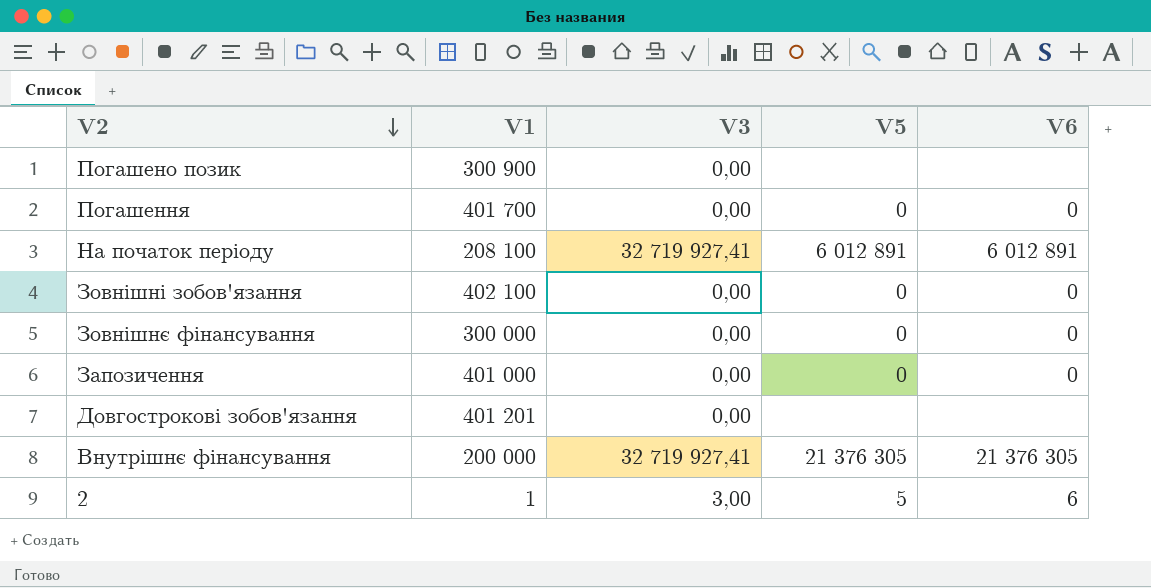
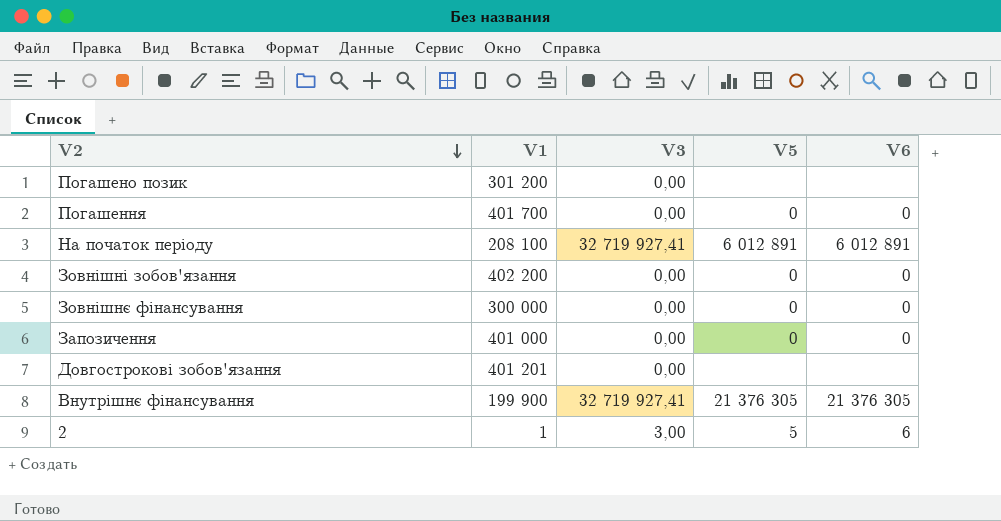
Погашено позик | V1: 300 900 -> 301 200
Зовнішні зобов'язання | V1: 402 100 -> 402 200
Внутрішнє фінансування | V1: 200 000 -> 199 900

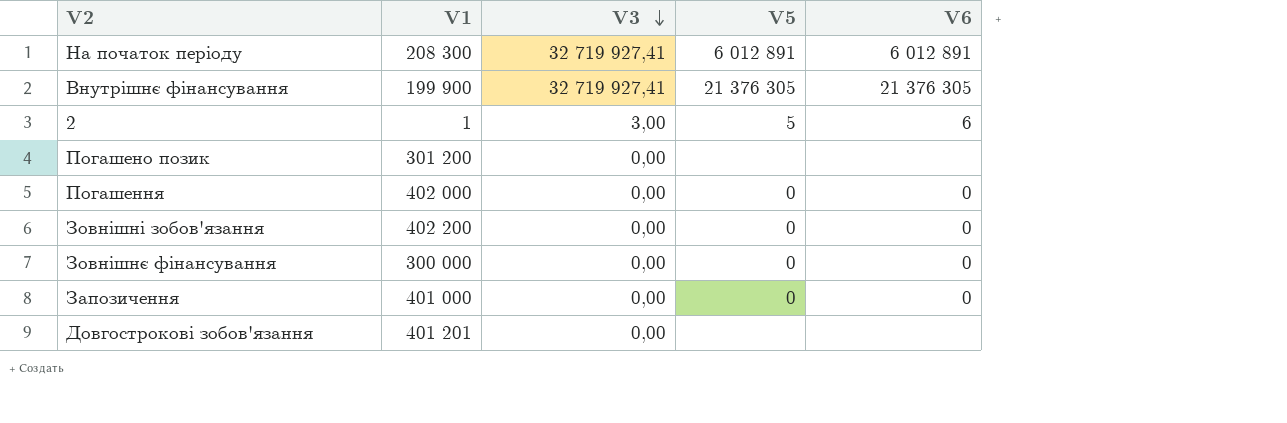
row order: V2 descending -> V3 descending
На початок періоду | V1: 208 100 -> 208 300
Погашення | V1: 401 700 -> 402 000

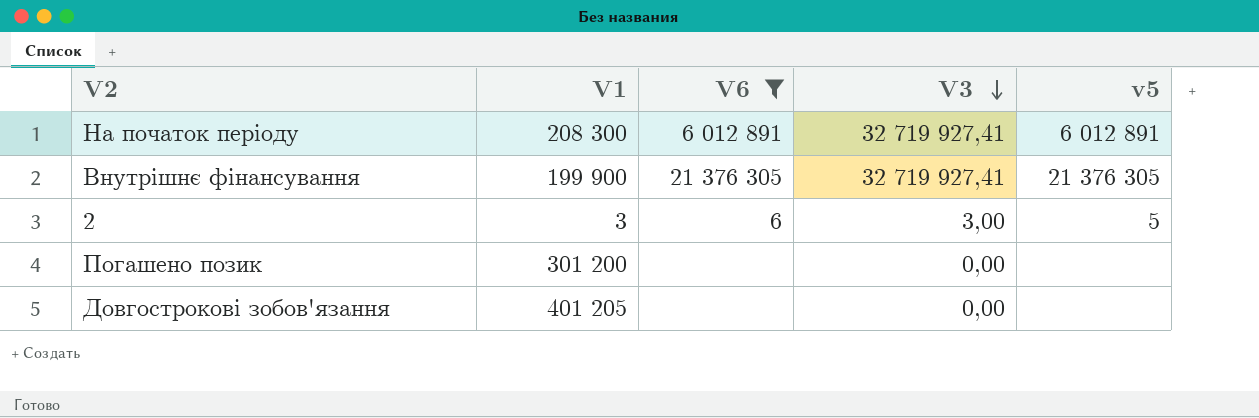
filter: none -> V6 != 0
column V6 | position: 5 -> 3
column name: V5 -> v5
2 | V1: 1 -> 3
Довгострокові зобов'язання | V1: 401 201 -> 401 205

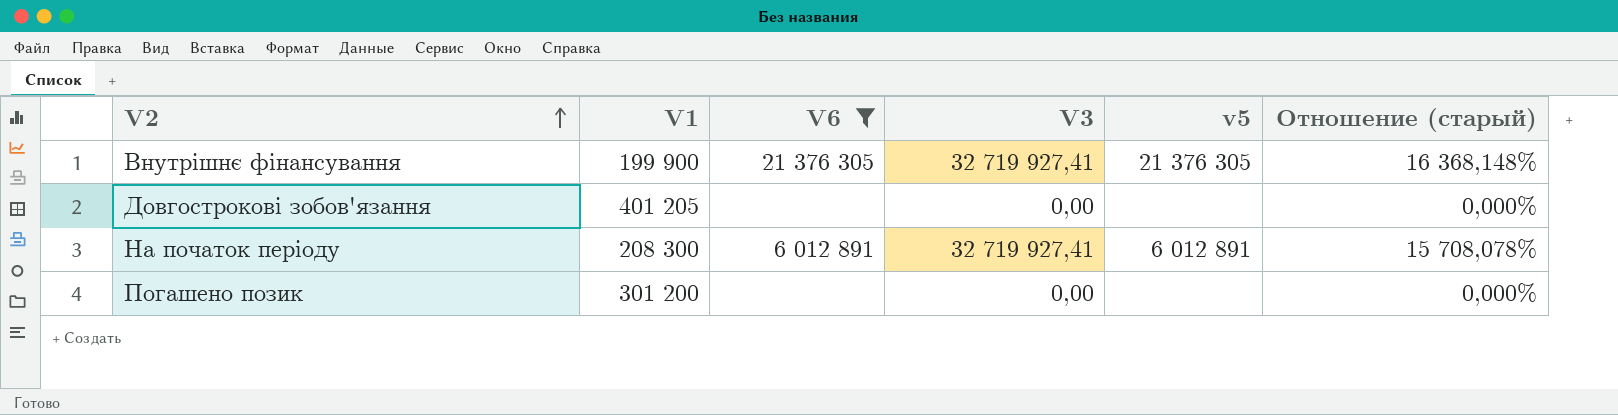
row order: V3 descending -> V2 ascending
column Отношение (старый) | formula: none -> [V3] / [V1]
row 2: 3 | 6 | 3,00 | 5 -> none

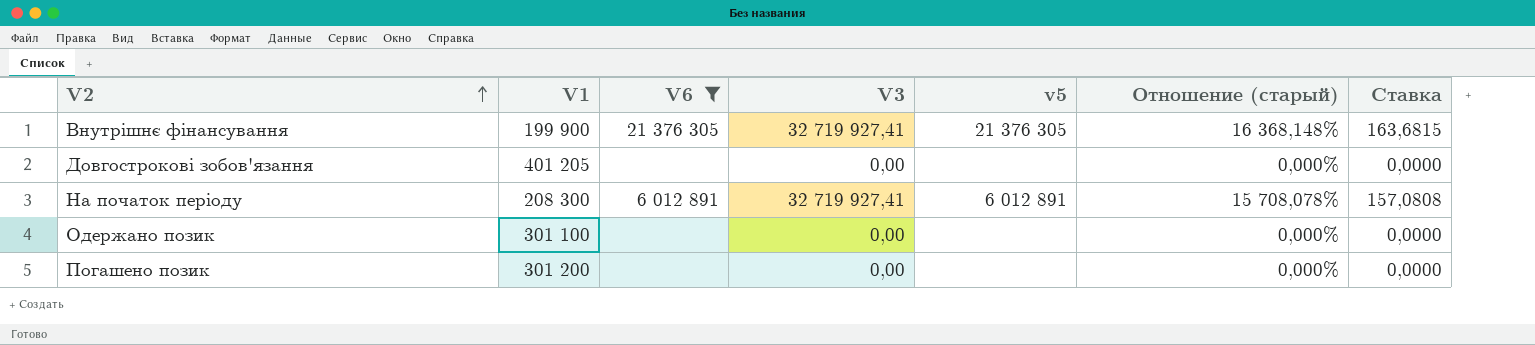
column Ставка | formula: none -> [V3] / [V1]
row Одержано позик: none -> 301 100 | none | 0,00 | none | 0,000% | 0,0000

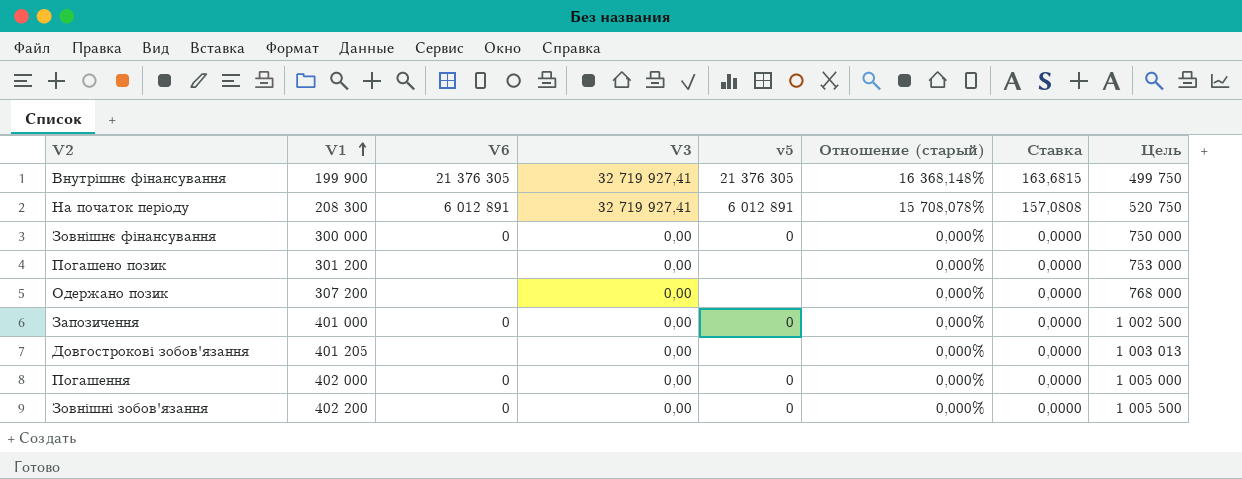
filter: V6 != 0 -> none
row order: V2 ascending -> V1 ascending
column Цель | formula: none -> [V1] * 2,5
Одержано позик | V1: 301 100 -> 307 200

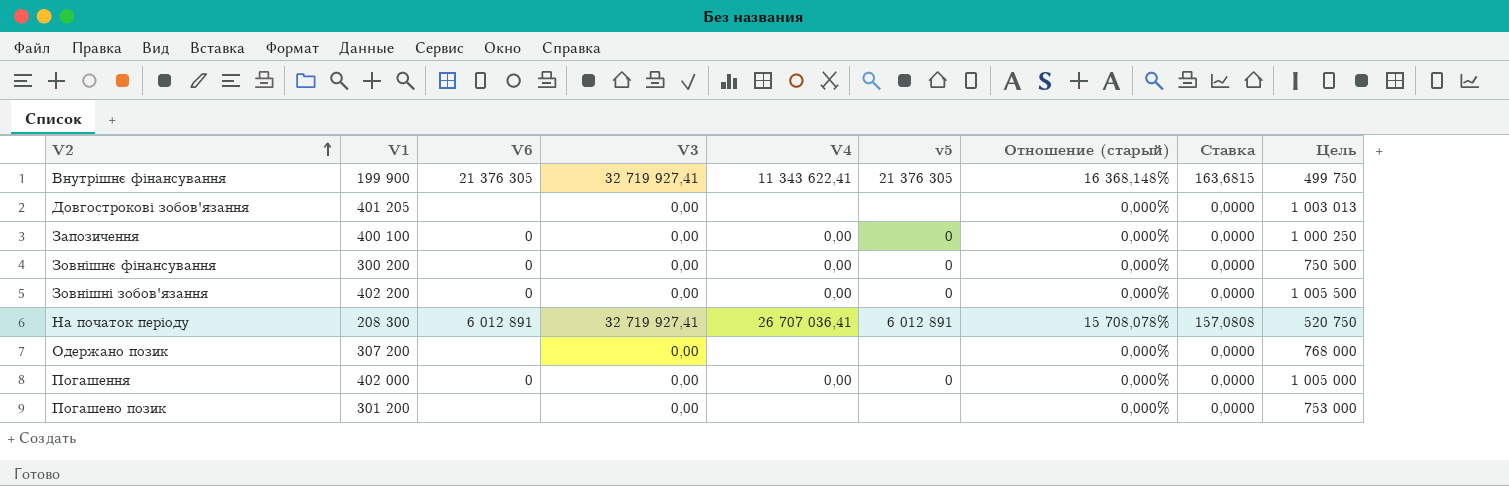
row order: V1 ascending -> V2 ascending
column V4 | position: none -> 5
Запозичення | V1: 401 000 -> 400 100
Запозичення | Цель: 1 002 500 -> 1 000 250
Зовнішнє фінансування | V1: 300 000 -> 300 200
Зовнішнє фінансування | Цель: 750 000 -> 750 500

